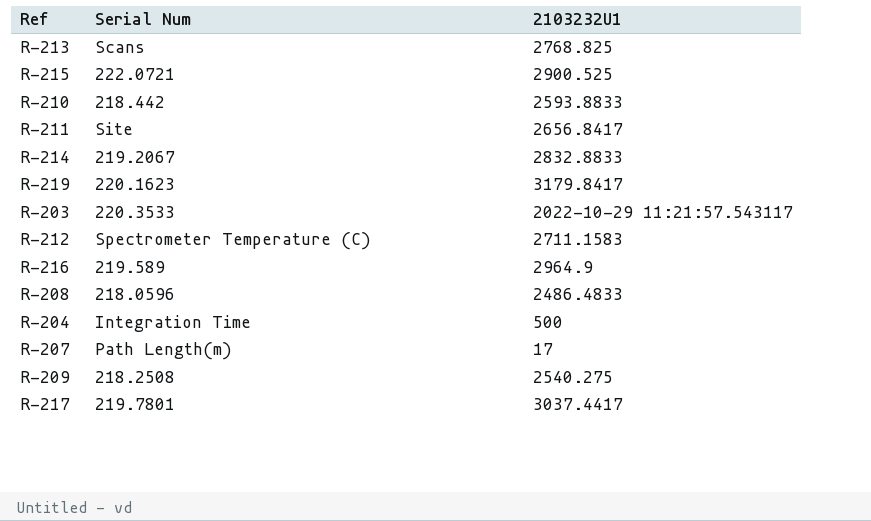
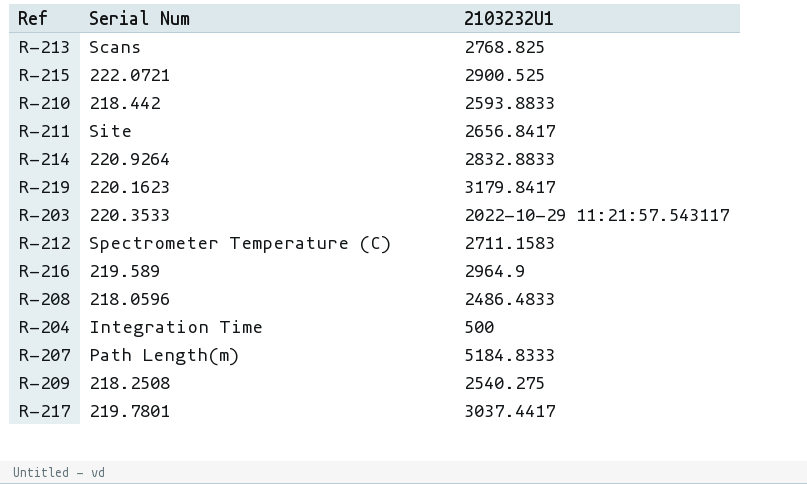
R-214 | Serial Num: 219.2067 -> 220.9264
R-207 | 2103232U1: 17 -> 5184.8333

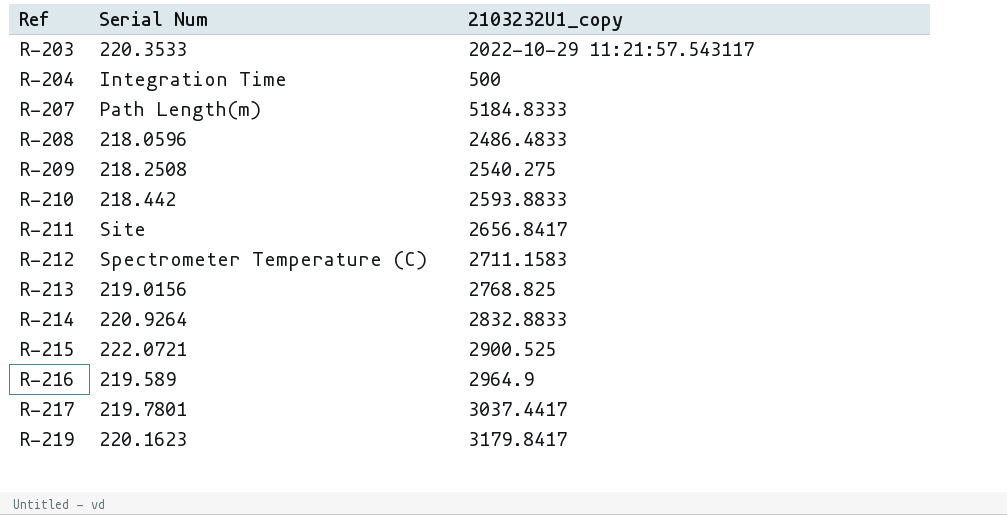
row order: none -> Ref ascending
column name: 2103232U1 -> 2103232U1_copy
R-213 | Serial Num: Scans -> 219.0156

